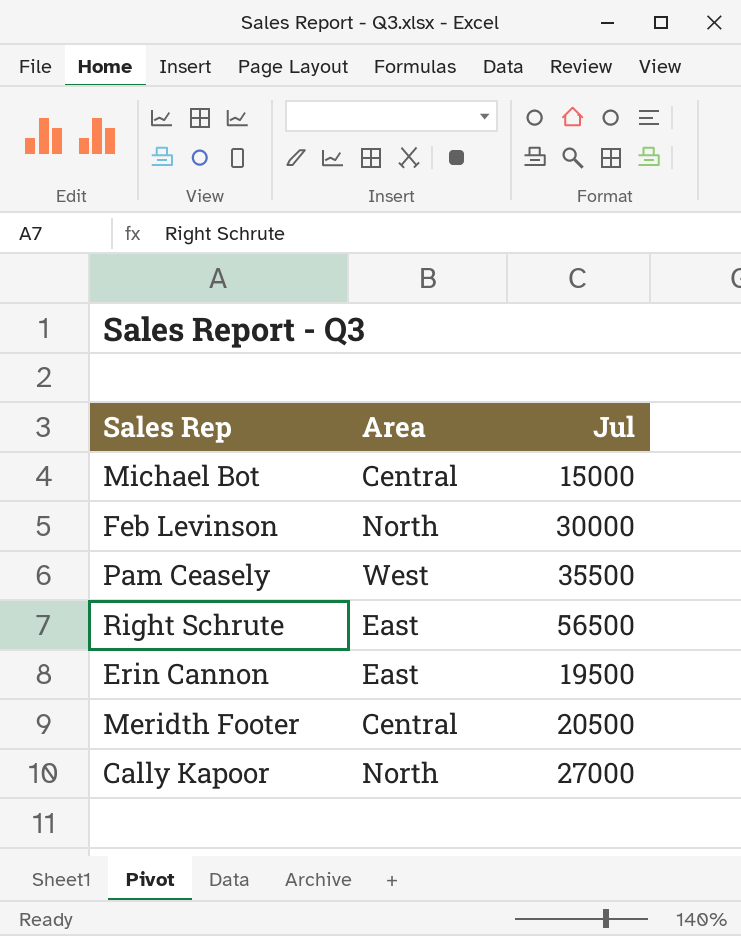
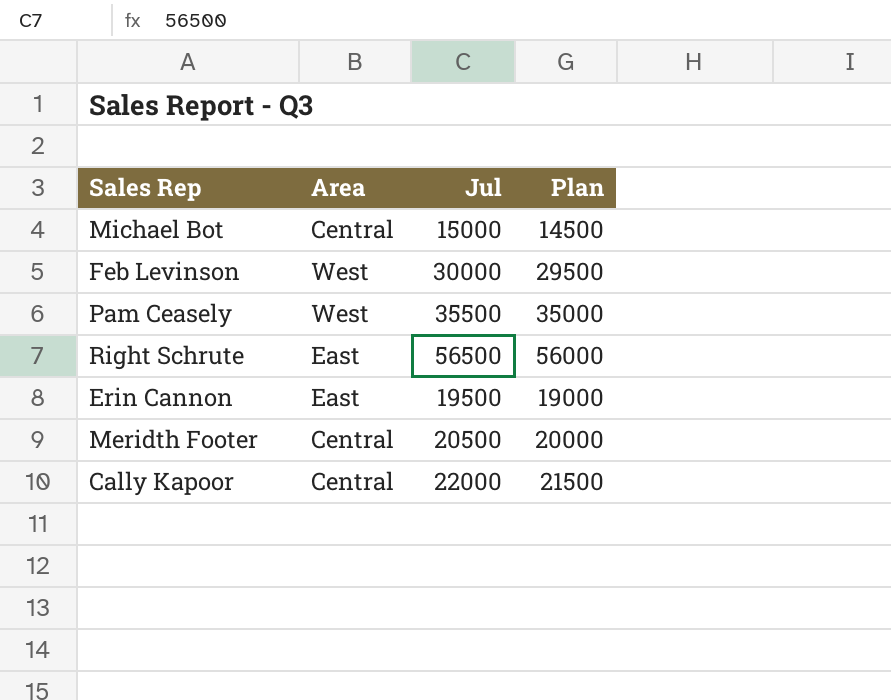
column Plan | formula: none -> [Jul] - 500
Feb Levinson | Area: North -> West
Cally Kapoor | Area: North -> Central
Cally Kapoor | Jul: 27000 -> 22000

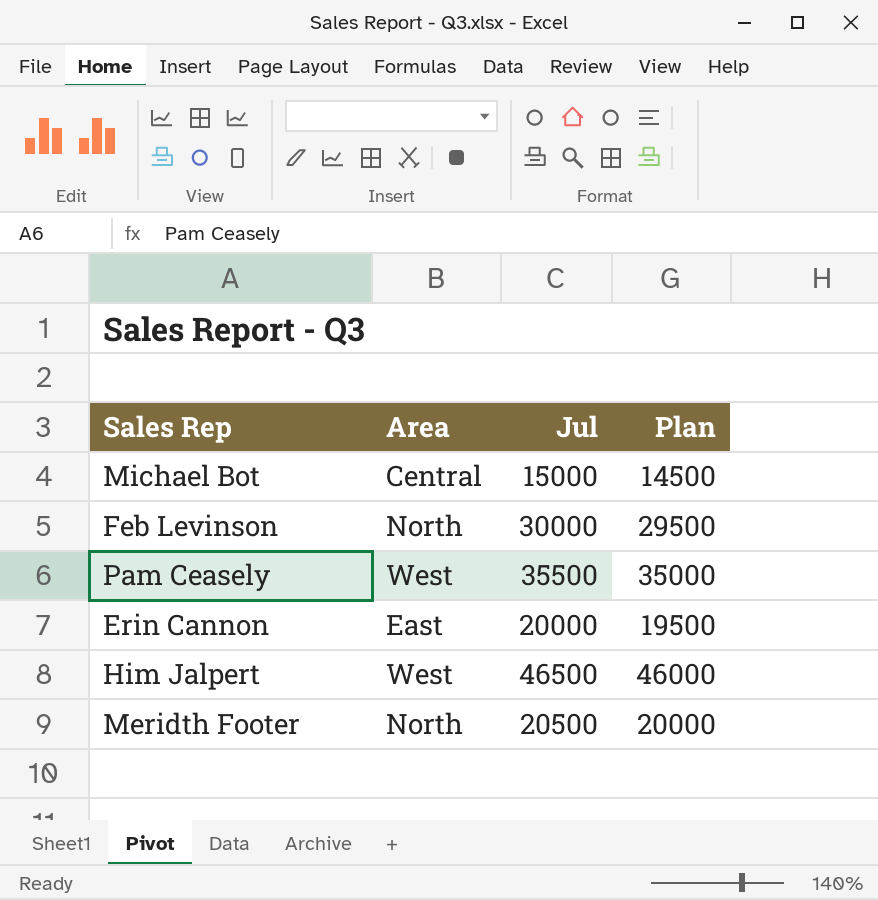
row Right Schrute: East | 56500 | 56000 -> none
row Cally Kapoor: Central | 22000 | 21500 -> none
Feb Levinson | Area: West -> North
Erin Cannon | Jul: 19500 -> 20000
Erin Cannon | Plan: 19000 -> 19500
row Him Jalpert: none -> West | 46500 | 46000
Meridth Footer | Area: Central -> North

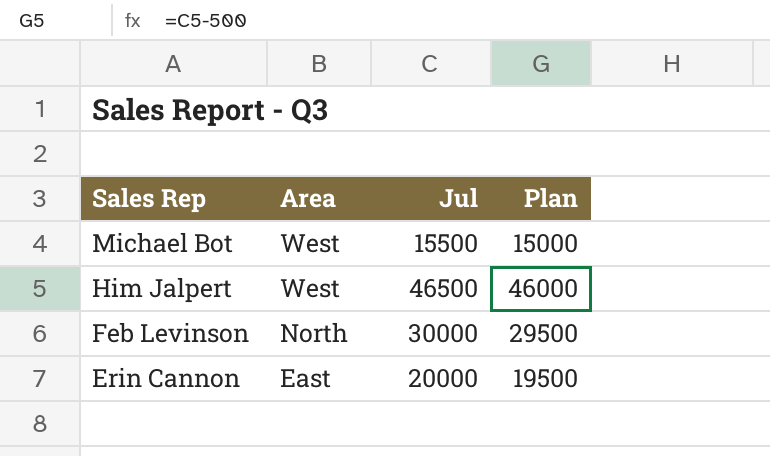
row order: none -> Sales Rep descending
row Pam Ceasely: West | 35500 | 35000 -> none
row Meridth Footer: North | 20500 | 20000 -> none
Michael Bot | Area: Central -> West
Michael Bot | Jul: 15000 -> 15500
Michael Bot | Plan: 14500 -> 15000

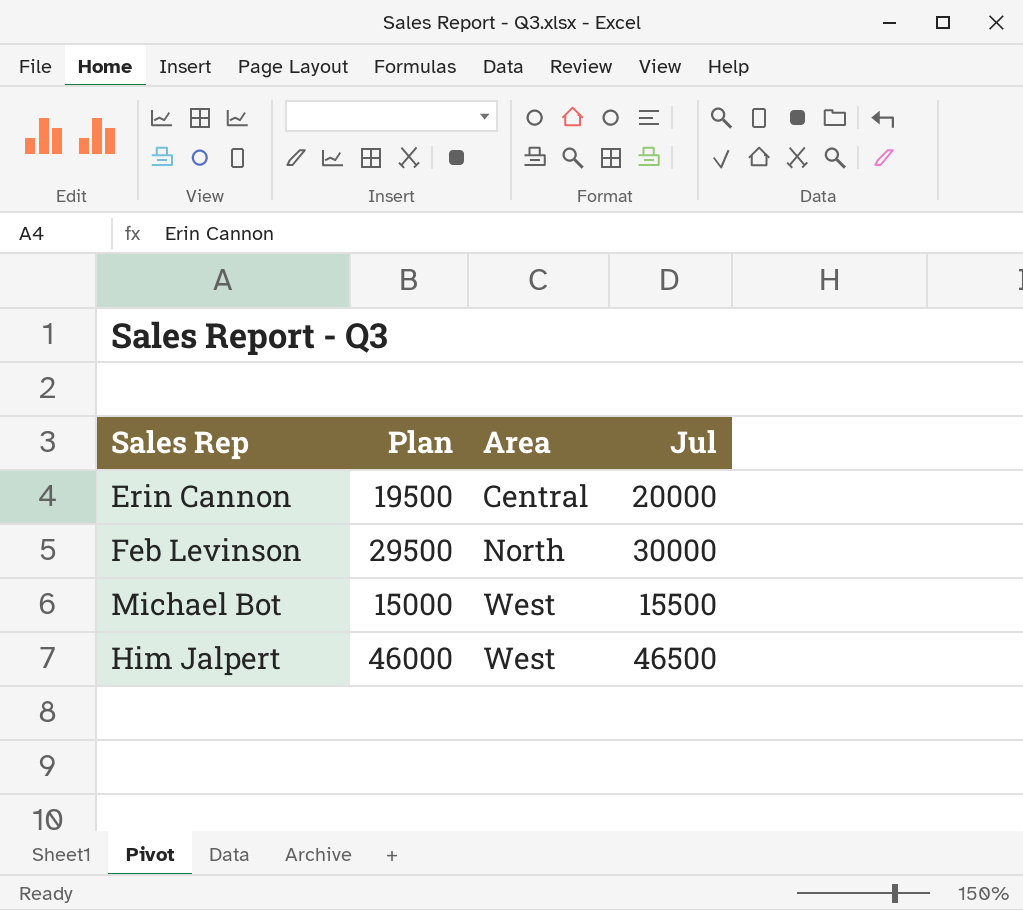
row order: Sales Rep descending -> Area ascending
column Plan | position: 4 -> 2
Erin Cannon | Area: East -> Central

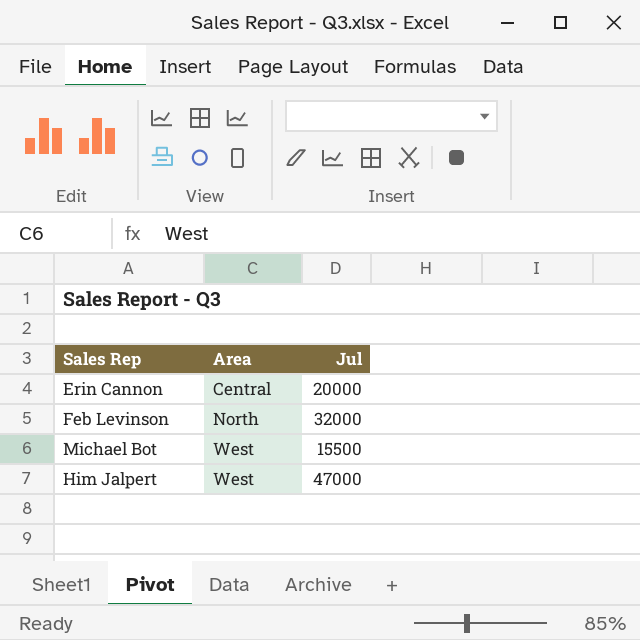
column Plan | formula: [Jul] - 500 -> none
Feb Levinson | Jul: 30000 -> 32000
Him Jalpert | Jul: 46500 -> 47000

